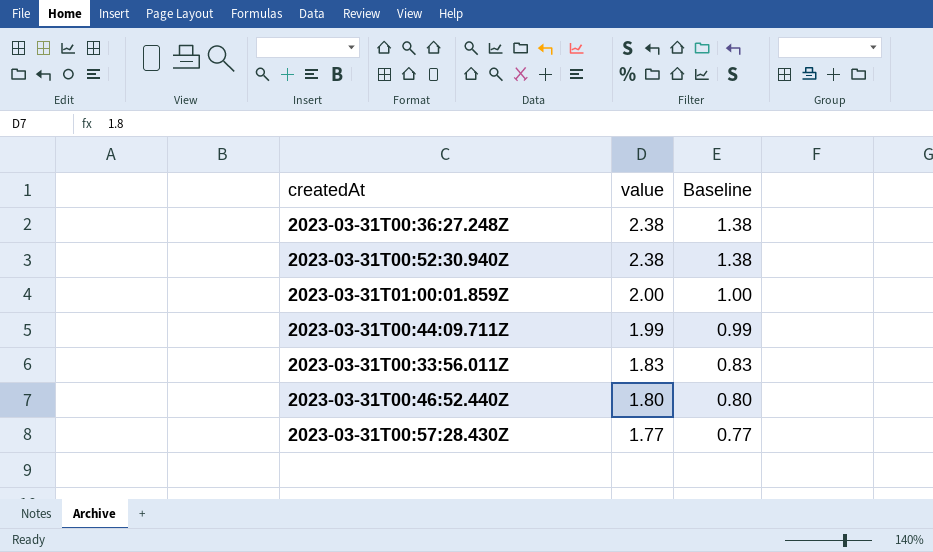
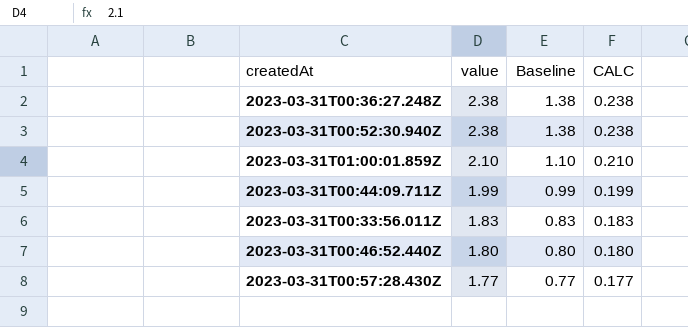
column CALC | formula: none -> [value] * 0.1
2023-03-31T01:00:01.859Z | value: 2.00 -> 2.10
2023-03-31T01:00:01.859Z | Baseline: 1.00 -> 1.10

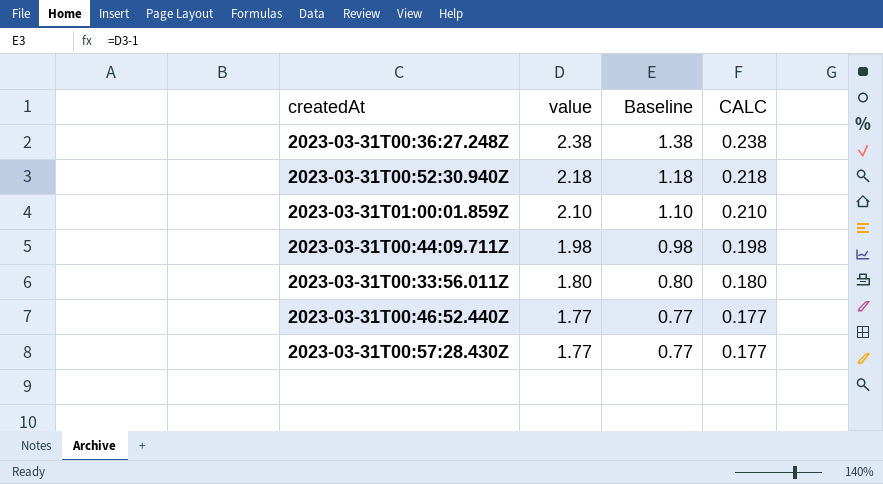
2023-03-31T00:52:30.940Z | value: 2.38 -> 2.18
2023-03-31T00:52:30.940Z | Baseline: 1.38 -> 1.18
2023-03-31T00:52:30.940Z | CALC: 0.238 -> 0.218
2023-03-31T00:44:09.711Z | value: 1.99 -> 1.98
2023-03-31T00:44:09.711Z | Baseline: 0.99 -> 0.98
2023-03-31T00:44:09.711Z | CALC: 0.199 -> 0.198
2023-03-31T00:33:56.011Z | value: 1.83 -> 1.80
2023-03-31T00:33:56.011Z | Baseline: 0.83 -> 0.80
2023-03-31T00:33:56.011Z | CALC: 0.183 -> 0.180
2023-03-31T00:46:52.440Z | value: 1.80 -> 1.77
2023-03-31T00:46:52.440Z | Baseline: 0.80 -> 0.77
2023-03-31T00:46:52.440Z | CALC: 0.180 -> 0.177

